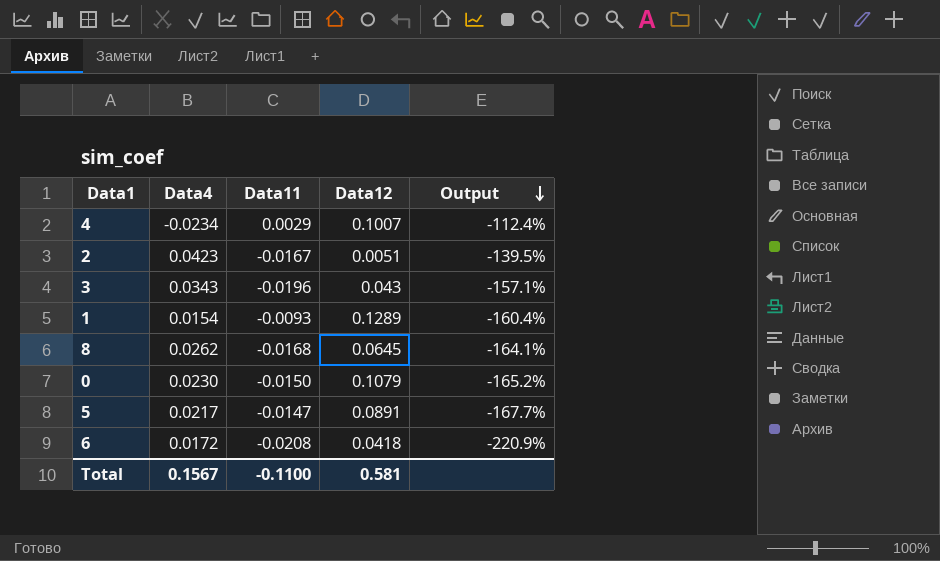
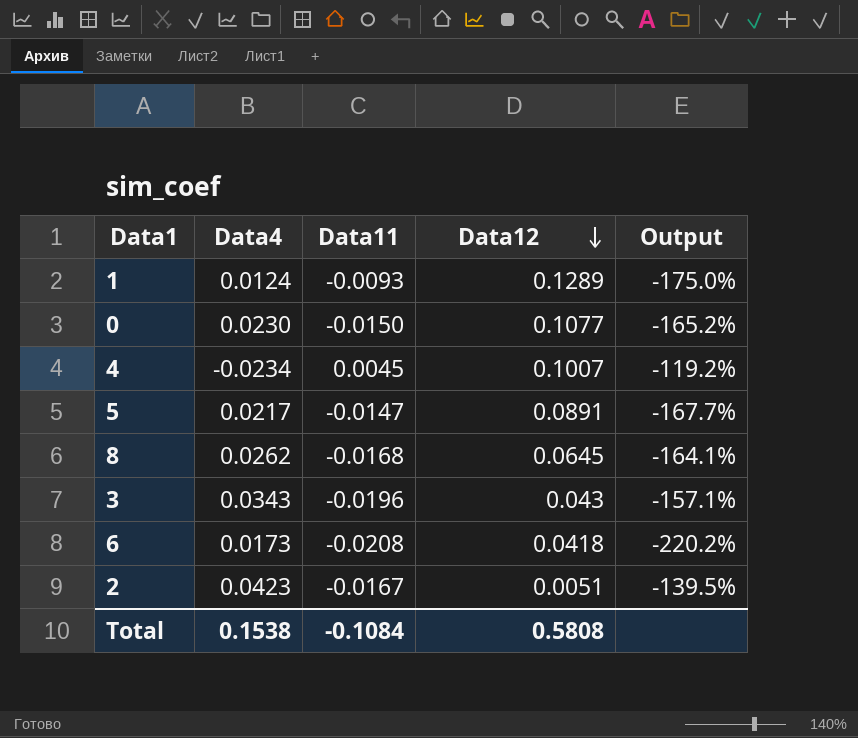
row order: Output descending -> Data12 descending
1 | Data4: 0.0154 -> 0.0124
1 | Output: -160.4% -> -175.0%
0 | Data12: 0.1079 -> 0.1077
4 | Data11: 0.0029 -> 0.0045
4 | Output: -112.4% -> -119.2%
6 | Data4: 0.0172 -> 0.0173
6 | Output: -220.9% -> -220.2%
Total | Data4: 0.1567 -> 0.1538
Total | Data11: -0.1100 -> -0.1084
Total | Data12: 0.581 -> 0.5808

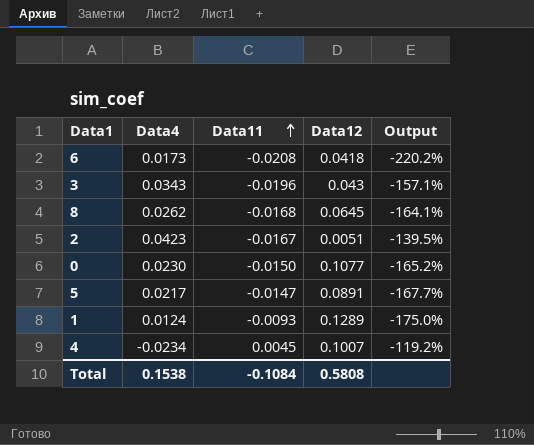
row order: Data12 descending -> Data11 ascending

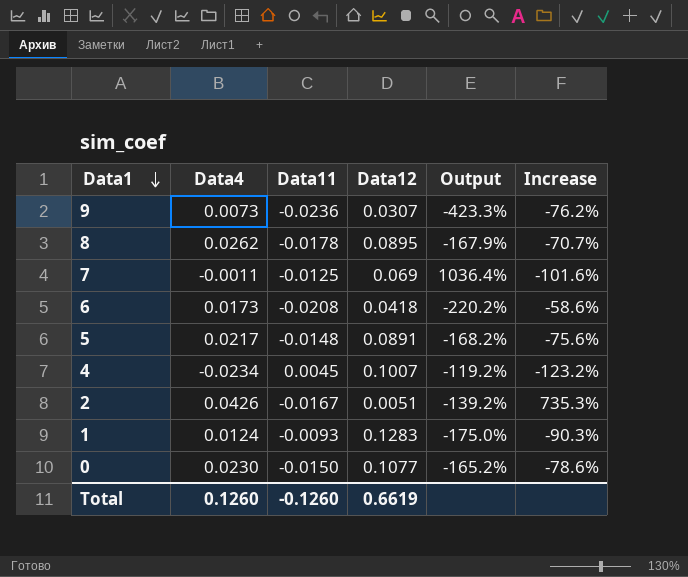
row order: Data11 ascending -> Data1 descending
column Increase | formula: none -> ([Data4] - [Data12]) / [Data12]
row 3: 0.0343 | -0.0196 | 0.043 | -157.1% -> none
row 9: none -> 0.0073 | -0.0236 | 0.0307 | -423.3% | -76.2%
8 | Data11: -0.0168 -> -0.0178
8 | Data12: 0.0645 -> 0.0895
8 | Output: -164.1% -> -167.9%
row 7: none -> -0.0011 | -0.0125 | 0.069 | 1036.4% | -101.6%
5 | Data11: -0.0147 -> -0.0148
5 | Output: -167.7% -> -168.2%
2 | Data4: 0.0423 -> 0.0426
2 | Output: -139.5% -> -139.2%
1 | Data12: 0.1289 -> 0.1283
Total | Data4: 0.1538 -> 0.1260
Total | Data11: -0.1084 -> -0.1260
Total | Data12: 0.5808 -> 0.6619

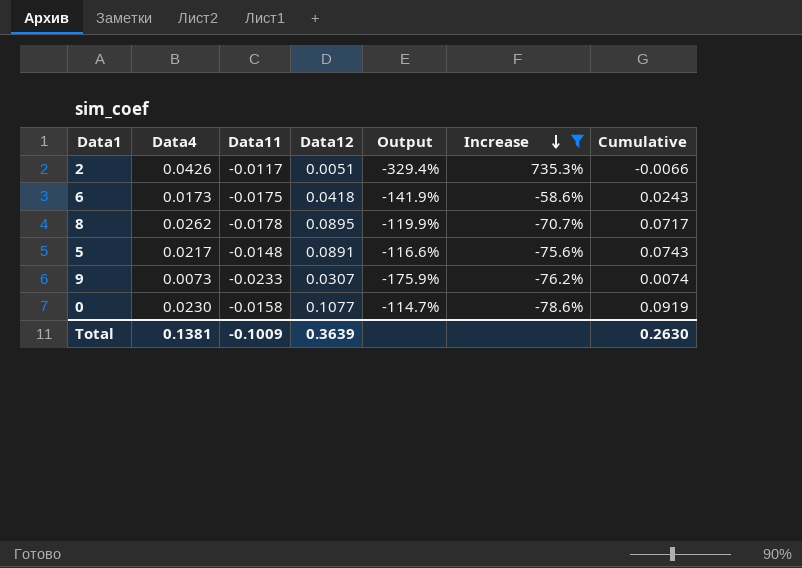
filter: none -> Increase >= -78.6%
row order: Data1 descending -> Increase descending
column Output | formula: ([Data11] - [Data4]) / [Data4] -> ([Data11] - [Data12]) / [Data12]
column Cumulative | formula: none -> [Data11] + [Data12]
2 | Data11: -0.0167 -> -0.0117
6 | Data11: -0.0208 -> -0.0175
9 | Data11: -0.0236 -> -0.0233
0 | Data11: -0.0150 -> -0.0158
Total | Data4: 0.1260 -> 0.1381
Total | Data11: -0.1260 -> -0.1009
Total | Data12: 0.6619 -> 0.3639

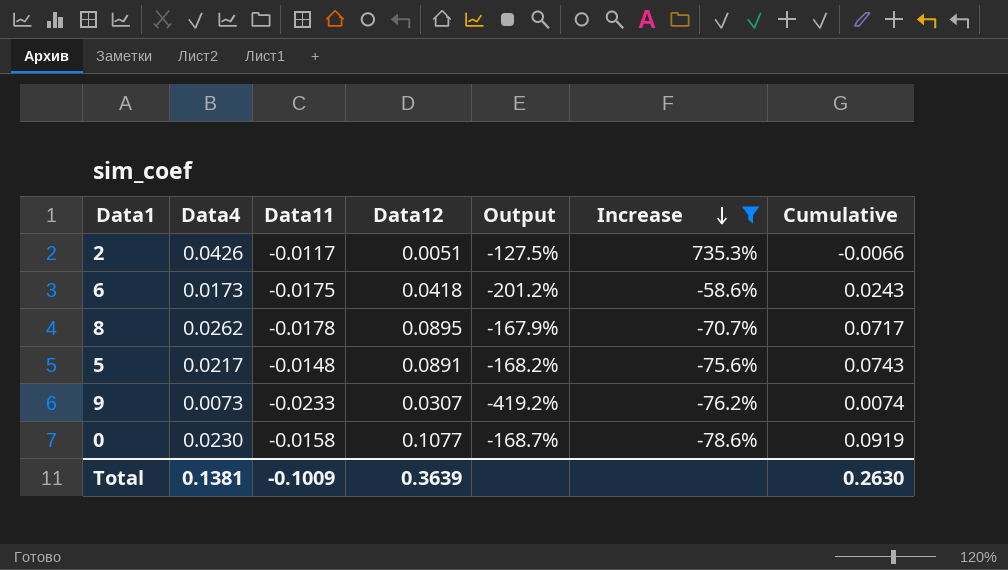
column Output | formula: ([Data11] - [Data12]) / [Data12] -> ([Data11] - [Data4]) / [Data4]

